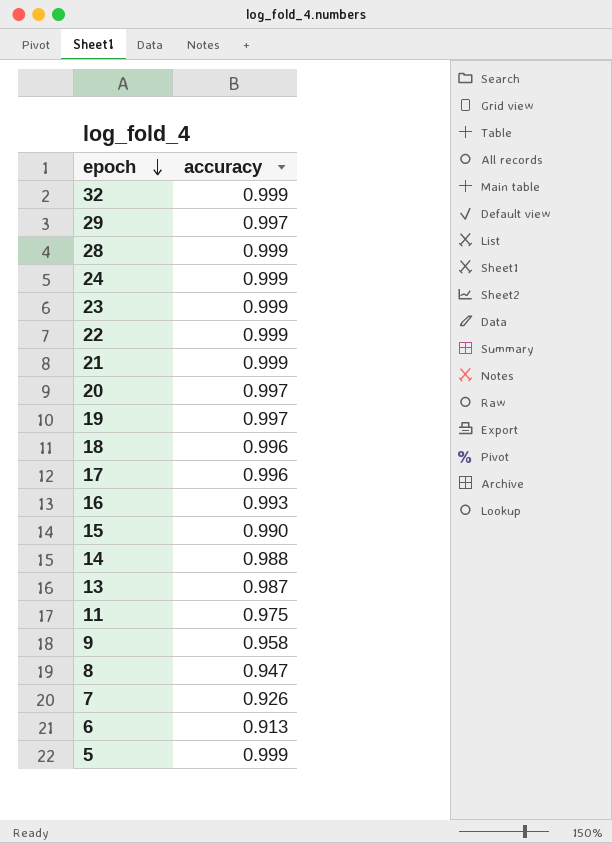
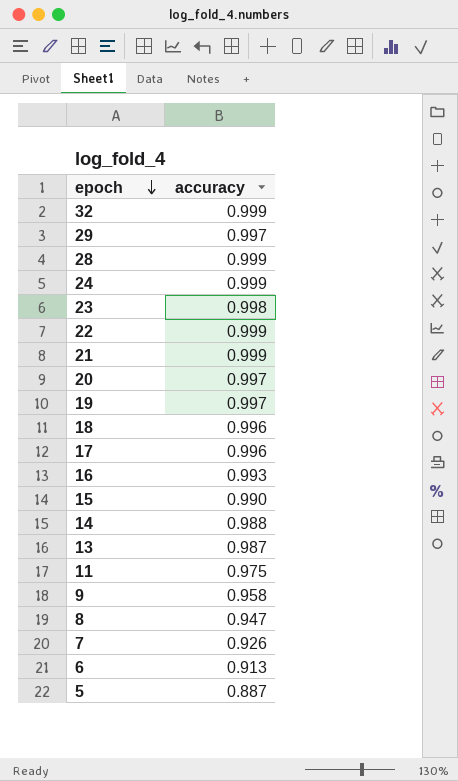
23 | accuracy: 0.999 -> 0.998
5 | accuracy: 0.999 -> 0.887

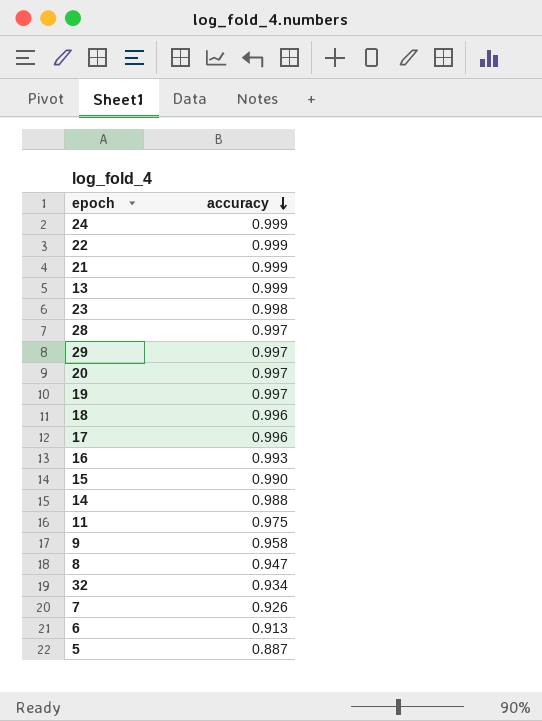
row order: epoch descending -> accuracy descending
13 | accuracy: 0.987 -> 0.999
28 | accuracy: 0.999 -> 0.997
32 | accuracy: 0.999 -> 0.934

